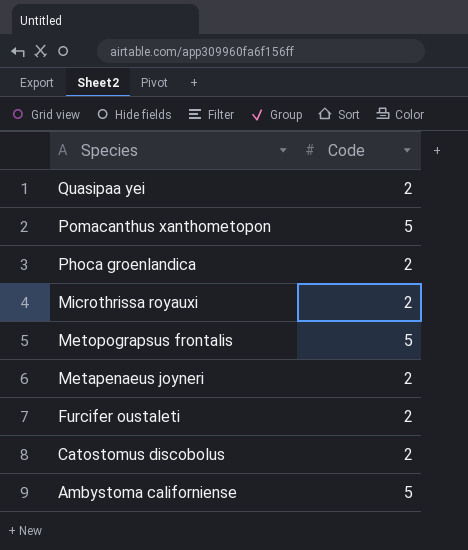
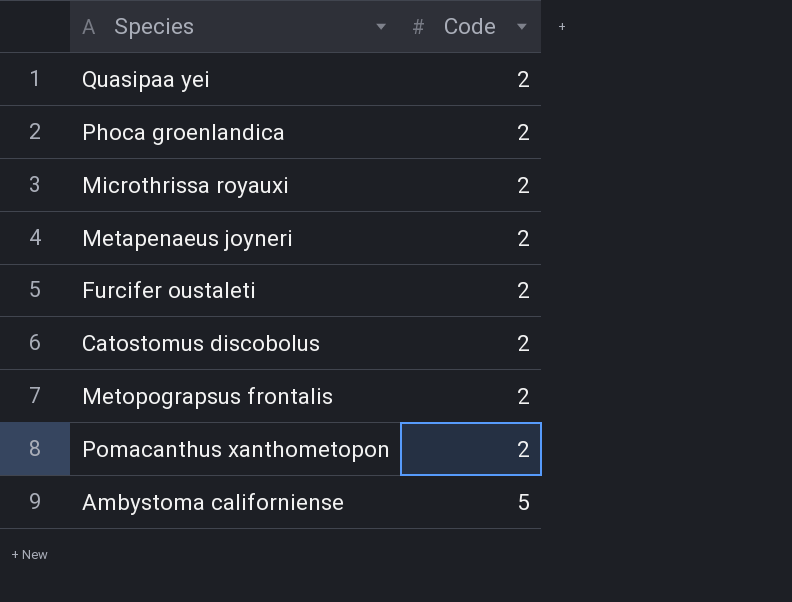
row order: Species descending -> Code ascending
Metopograpsus frontalis | Code: 5 -> 2
Pomacanthus xanthometopon | Code: 5 -> 2

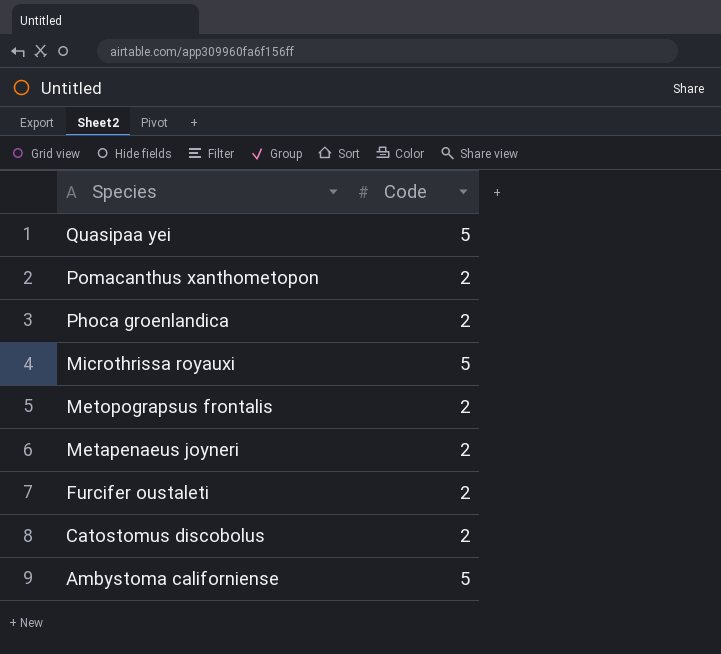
row order: Code ascending -> Species descending
Quasipaa yei | Code: 2 -> 5
Microthrissa royauxi | Code: 2 -> 5

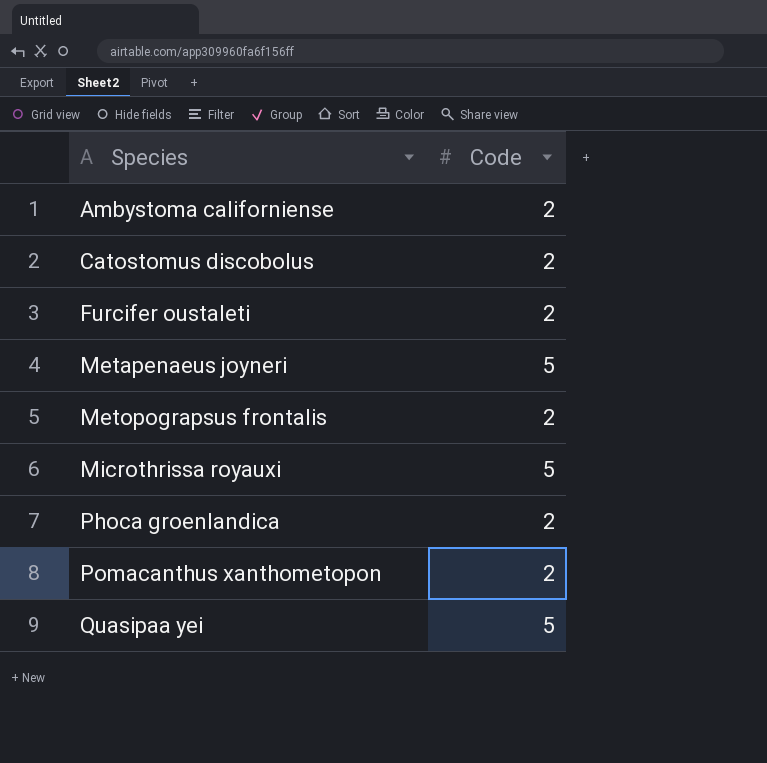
row order: Species descending -> Species ascending
Ambystoma californiense | Code: 5 -> 2
Metapenaeus joyneri | Code: 2 -> 5

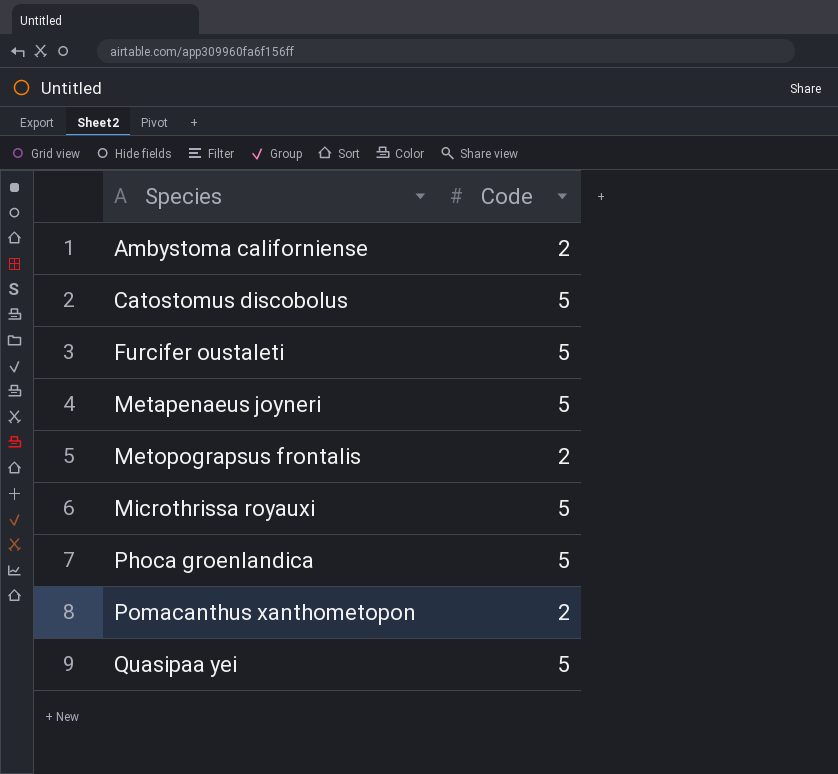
Catostomus discobolus | Code: 2 -> 5
Furcifer oustaleti | Code: 2 -> 5
Phoca groenlandica | Code: 2 -> 5

